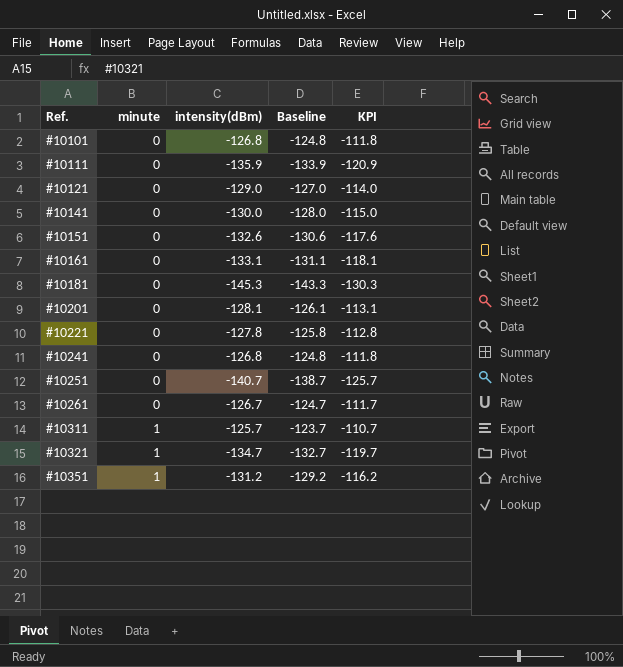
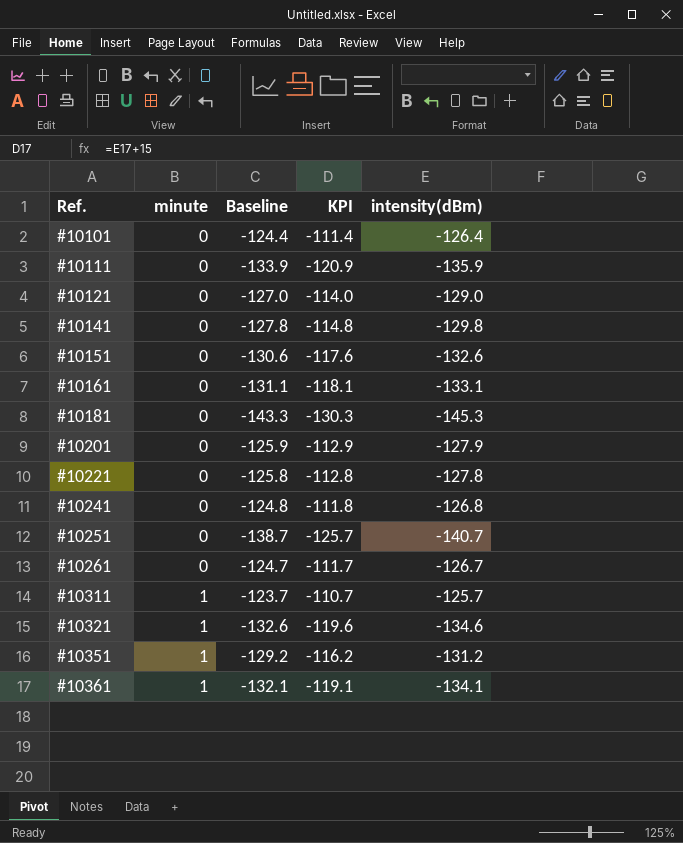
column intensity(dBm) | position: 3 -> 5
#10101 | Baseline: -124.8 -> -124.4
#10101 | KPI: -111.8 -> -111.4
#10101 | intensity(dBm): -126.8 -> -126.4
#10141 | Baseline: -128.0 -> -127.8
#10141 | KPI: -115.0 -> -114.8
#10141 | intensity(dBm): -130.0 -> -129.8
#10201 | Baseline: -126.1 -> -125.9
#10201 | KPI: -113.1 -> -112.9
#10201 | intensity(dBm): -128.1 -> -127.9
#10321 | Baseline: -132.7 -> -132.6
#10321 | KPI: -119.7 -> -119.6
#10321 | intensity(dBm): -134.7 -> -134.6
row #10361: none -> 1 | -132.1 | -119.1 | -134.1

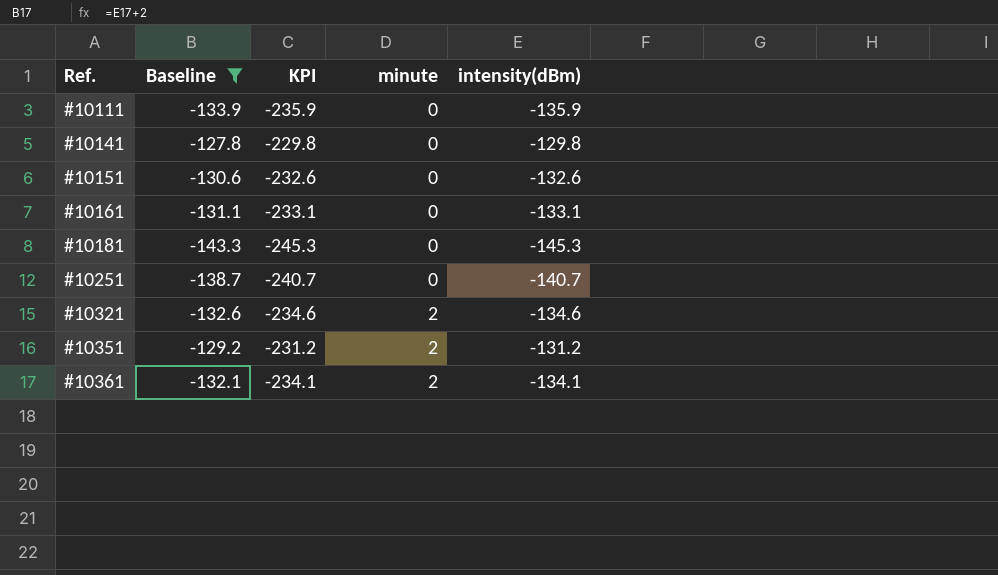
filter: none -> Baseline <= -127.8
column KPI | formula: [intensity(dBm)] + 15 -> [intensity(dBm)] - 100
column minute | position: 2 -> 4
#10321 | minute: 1 -> 2
#10351 | minute: 1 -> 2
#10361 | minute: 1 -> 2

